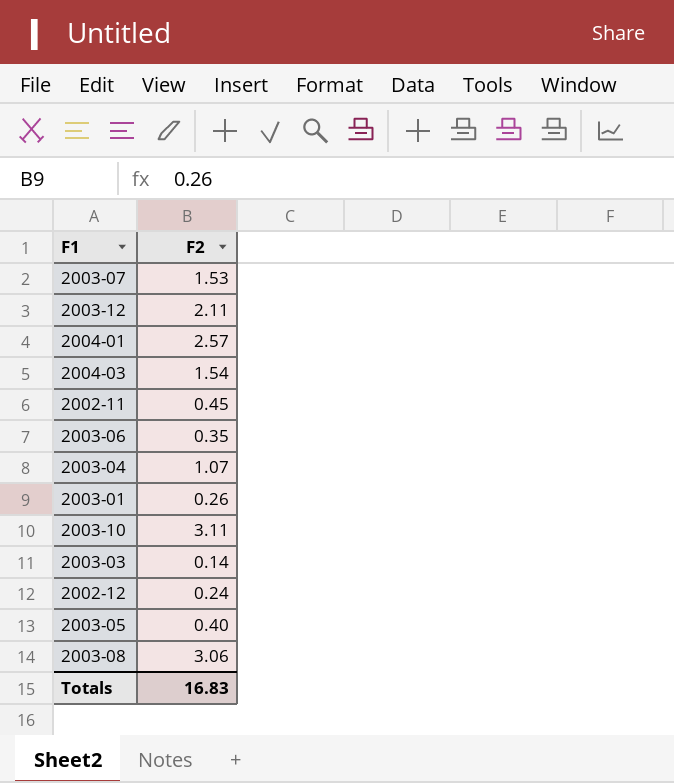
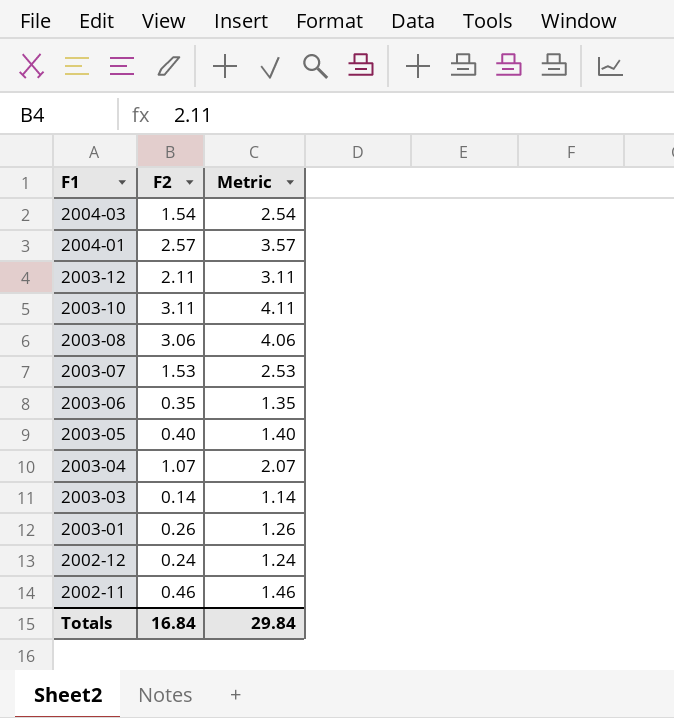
row order: none -> F1 descending
column Metric | formula: none -> [F2] + 1
2002-11 | F2: 0.45 -> 0.46
Totals | F2: 16.83 -> 16.84

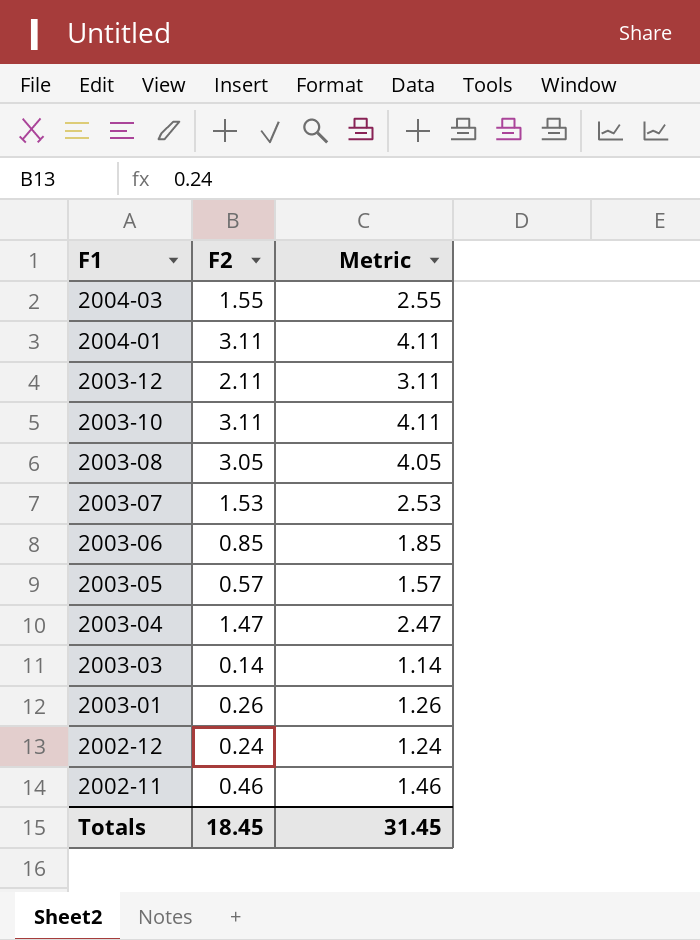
2004-03 | F2: 1.54 -> 1.55
2004-03 | Metric: 2.54 -> 2.55
2004-01 | F2: 2.57 -> 3.11
2004-01 | Metric: 3.57 -> 4.11
2003-08 | F2: 3.06 -> 3.05
2003-08 | Metric: 4.06 -> 4.05
2003-06 | F2: 0.35 -> 0.85
2003-06 | Metric: 1.35 -> 1.85
2003-05 | F2: 0.40 -> 0.57
2003-05 | Metric: 1.40 -> 1.57
2003-04 | F2: 1.07 -> 1.47
2003-04 | Metric: 2.07 -> 2.47
Totals | F2: 16.84 -> 18.45
Totals | Metric: 29.84 -> 31.45

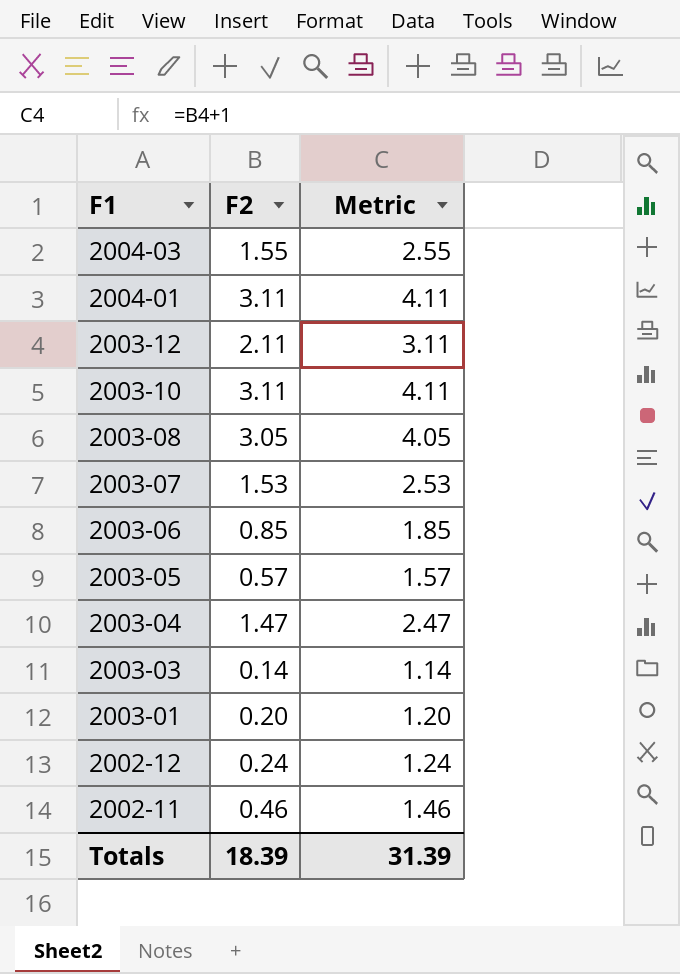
2003-01 | F2: 0.26 -> 0.20
2003-01 | Metric: 1.26 -> 1.20
Totals | F2: 18.45 -> 18.39
Totals | Metric: 31.45 -> 31.39

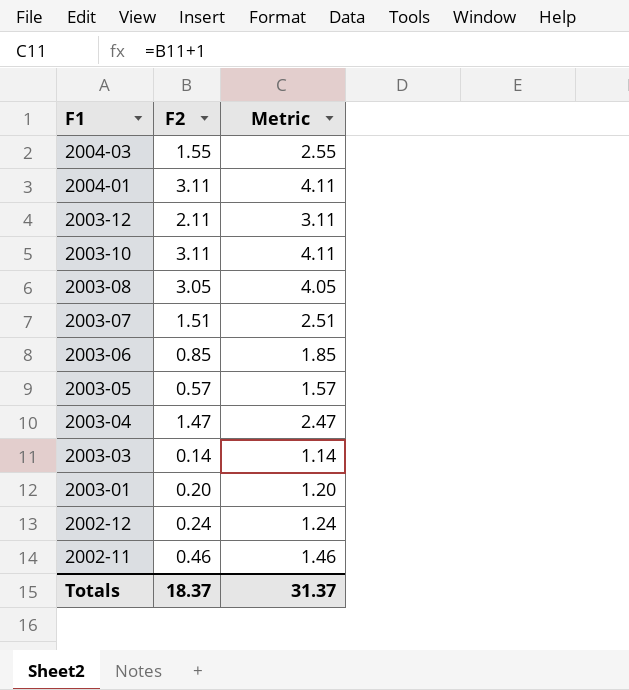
2003-07 | F2: 1.53 -> 1.51
2003-07 | Metric: 2.53 -> 2.51
Totals | F2: 18.39 -> 18.37
Totals | Metric: 31.39 -> 31.37

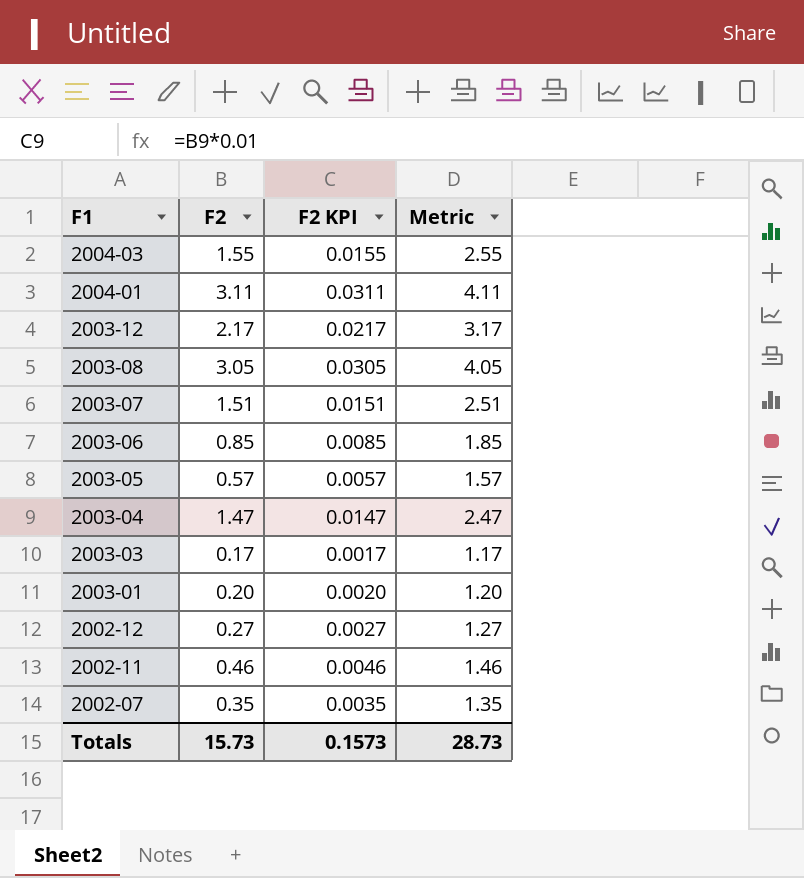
column F2 KPI | formula: none -> [F2] * 0.01
row 2003-10: 3.11 | 4.11 -> none
2003-12 | F2: 2.11 -> 2.17
2003-12 | Metric: 3.11 -> 3.17
2003-03 | F2: 0.14 -> 0.17
2003-03 | Metric: 1.14 -> 1.17
2002-12 | F2: 0.24 -> 0.27
2002-12 | Metric: 1.24 -> 1.27
row 2002-07: none -> 0.35 | 0.0035 | 1.35
Totals | F2: 18.37 -> 15.73
Totals | Metric: 31.37 -> 28.73

